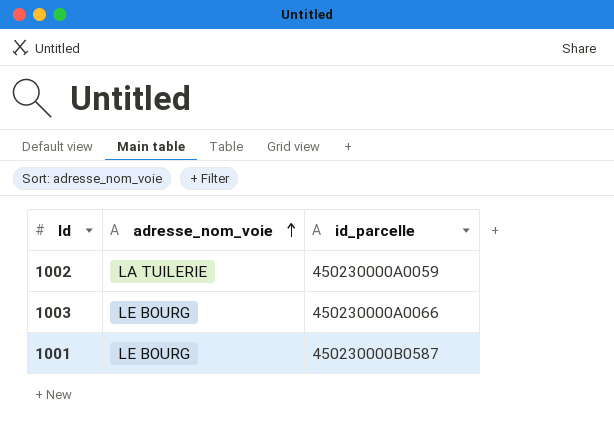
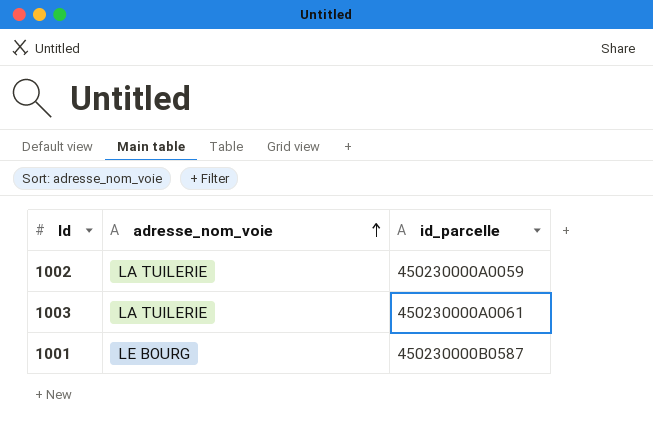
1003 | adresse_nom_voie: LE BOURG -> LA TUILERIE
1003 | id_parcelle: 450230000A0066 -> 450230000A0061

